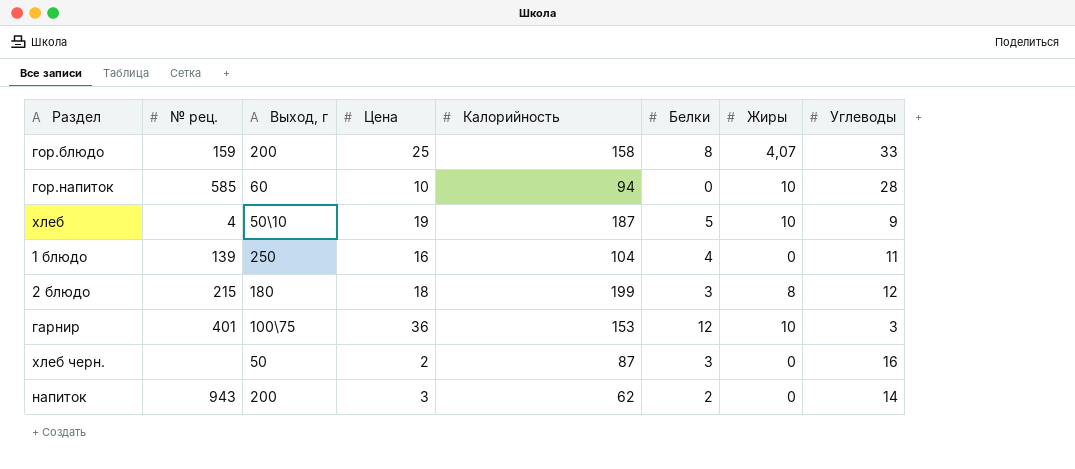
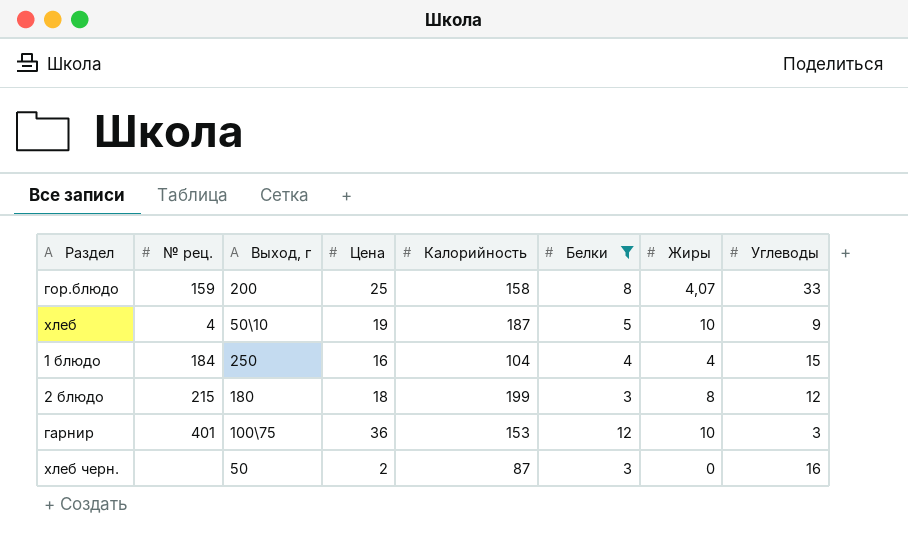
filter: none -> Белки >= 3
1 блюдо | № рец.: 139 -> 184
1 блюдо | Жиры: 0 -> 4
1 блюдо | Углеводы: 11 -> 15

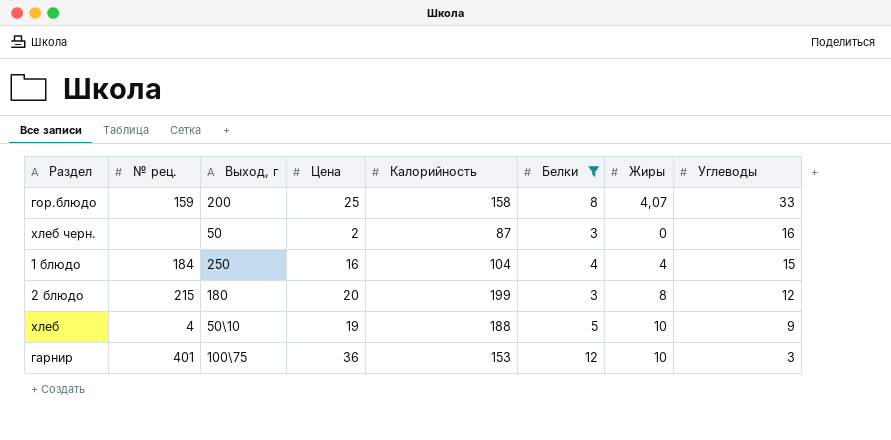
row order: none -> Углеводы descending
2 блюдо | Цена: 18 -> 20
хлеб | Калорийность: 187 -> 188

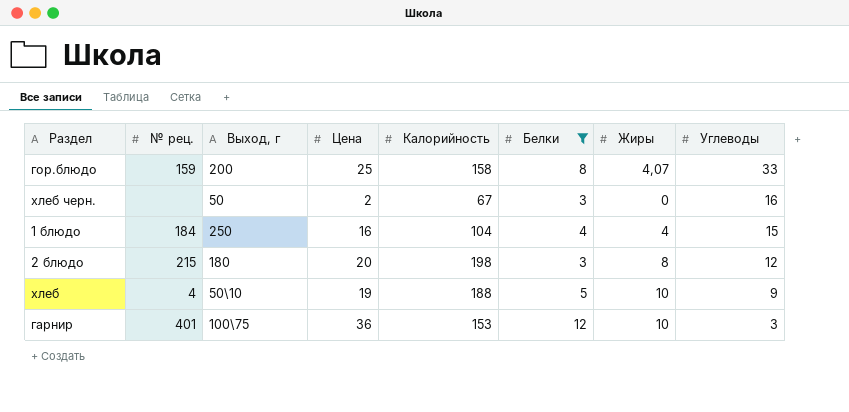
хлеб черн. | Калорийность: 87 -> 67
2 блюдо | Калорийность: 199 -> 198

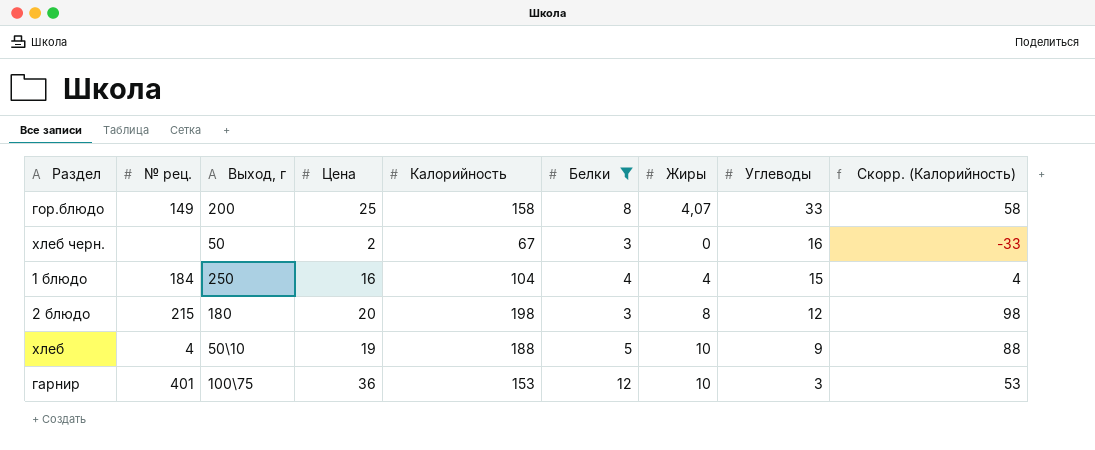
column Скорр. (Калорийность) | formula: none -> [Калорийность] - 100
гор.блюдо | № рец.: 159 -> 149

